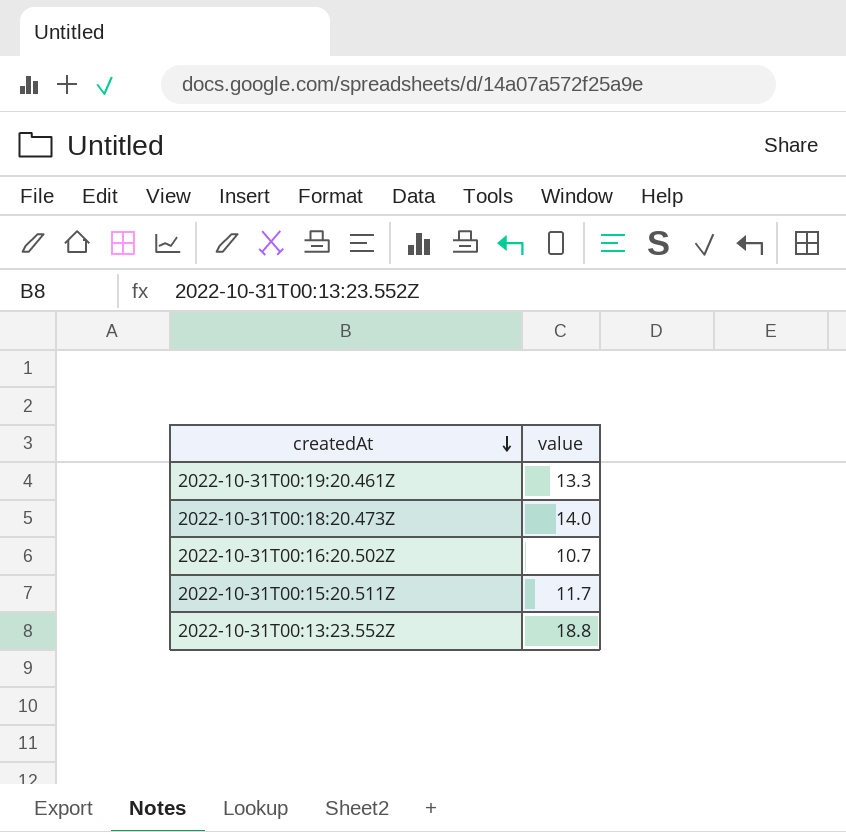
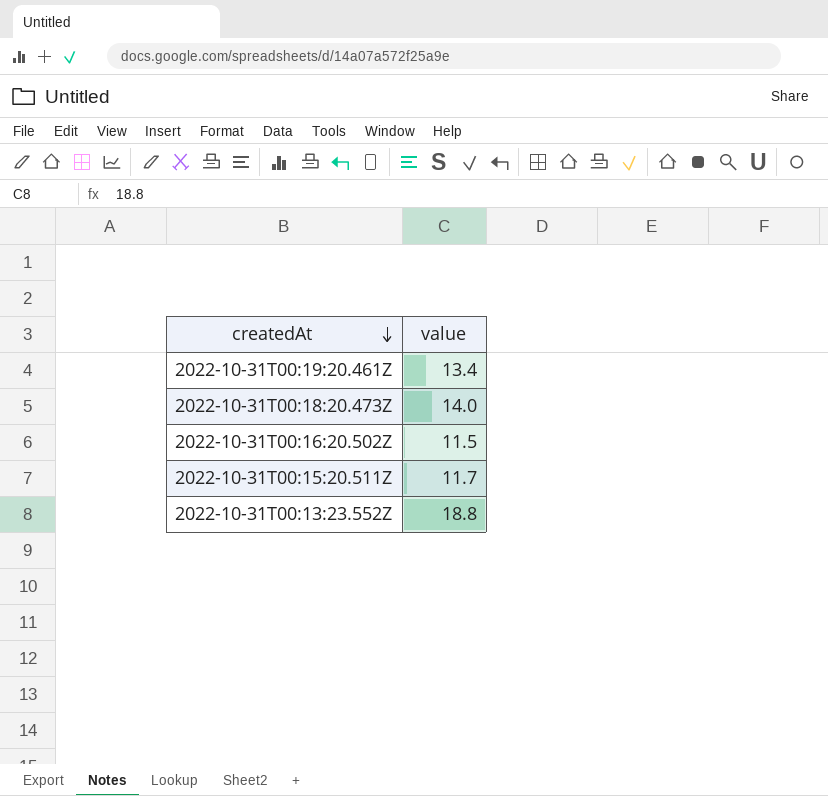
2022-10-31T00:19:20.461Z | value: 13.3 -> 13.4
2022-10-31T00:16:20.502Z | value: 10.7 -> 11.5

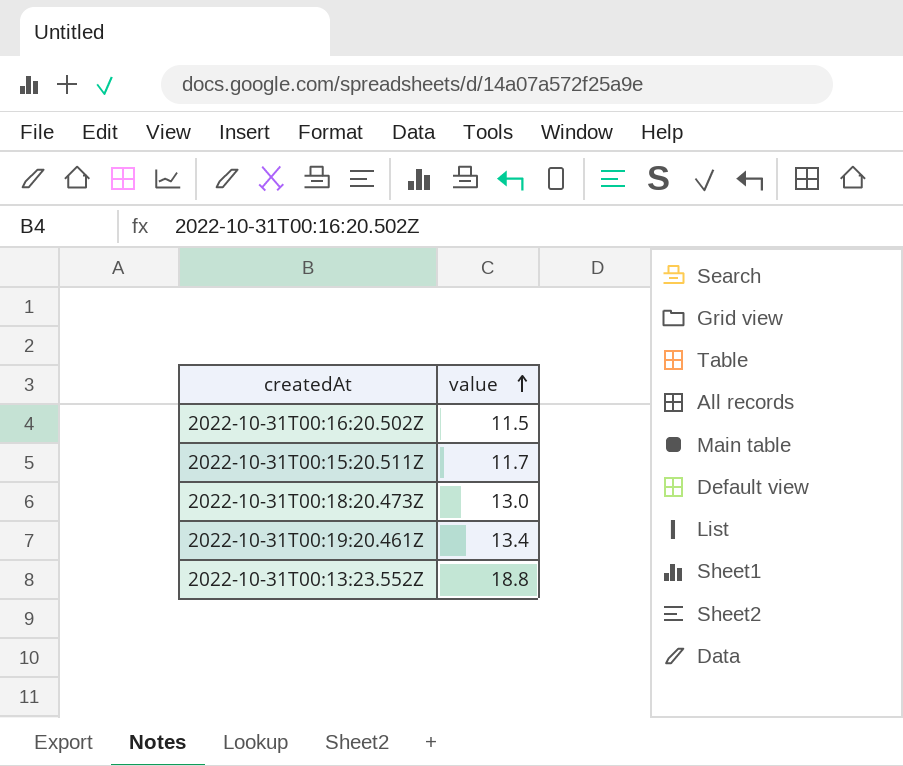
row order: createdAt descending -> value ascending
2022-10-31T00:18:20.473Z | value: 14.0 -> 13.0

